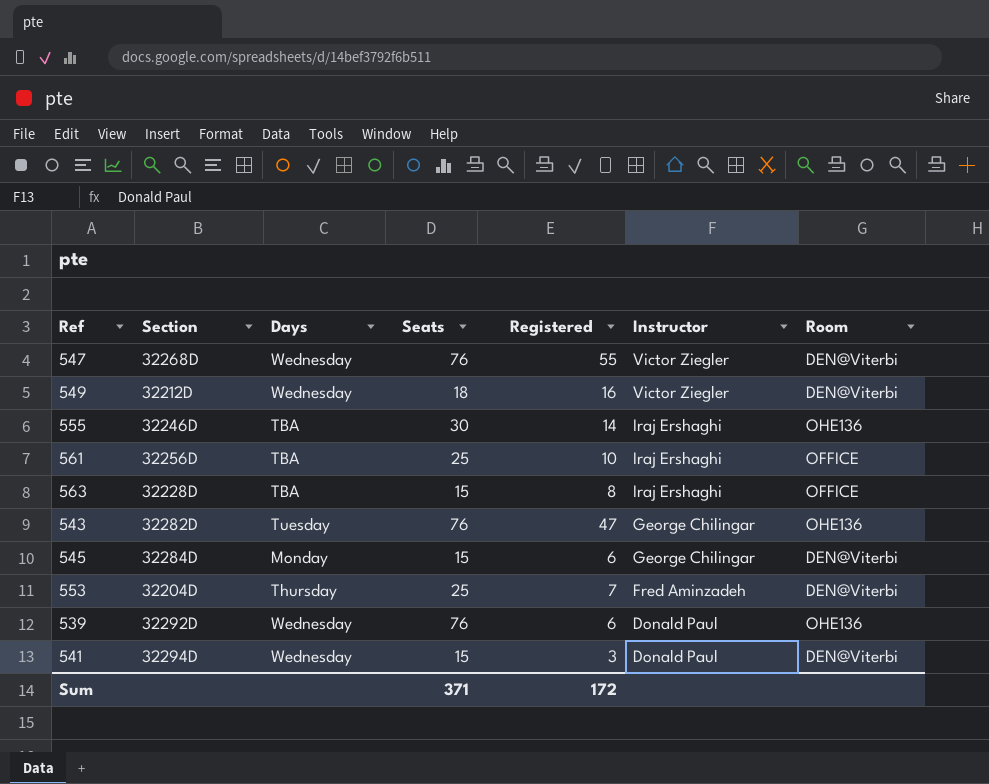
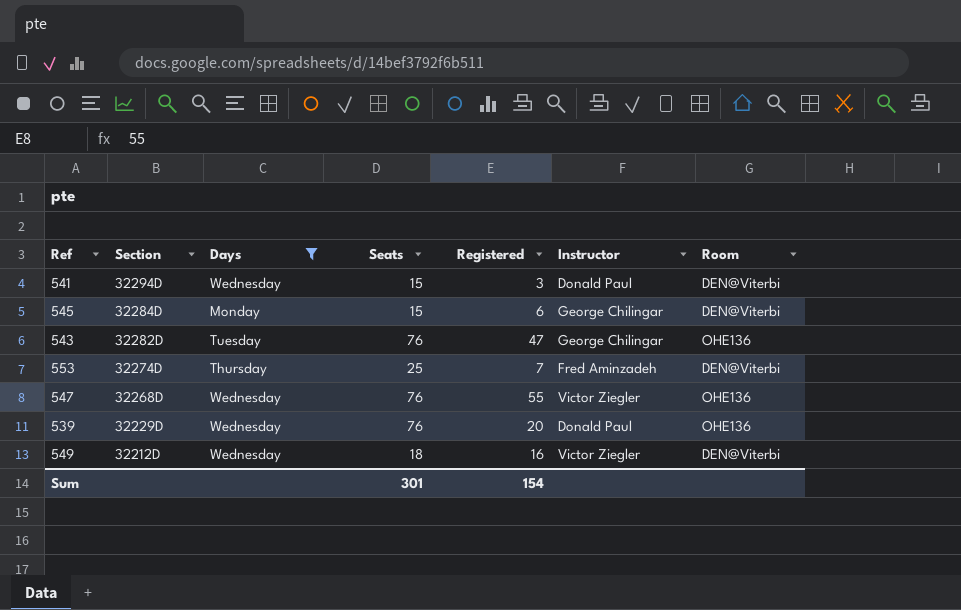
filter: none -> Days != TBA
row order: Instructor descending -> Section descending
553 | Section: 32204D -> 32274D
547 | Room: DEN@Viterbi -> OHE136
539 | Section: 32292D -> 32229D
539 | Registered: 6 -> 20
Sum | Seats: 371 -> 301
Sum | Registered: 172 -> 154

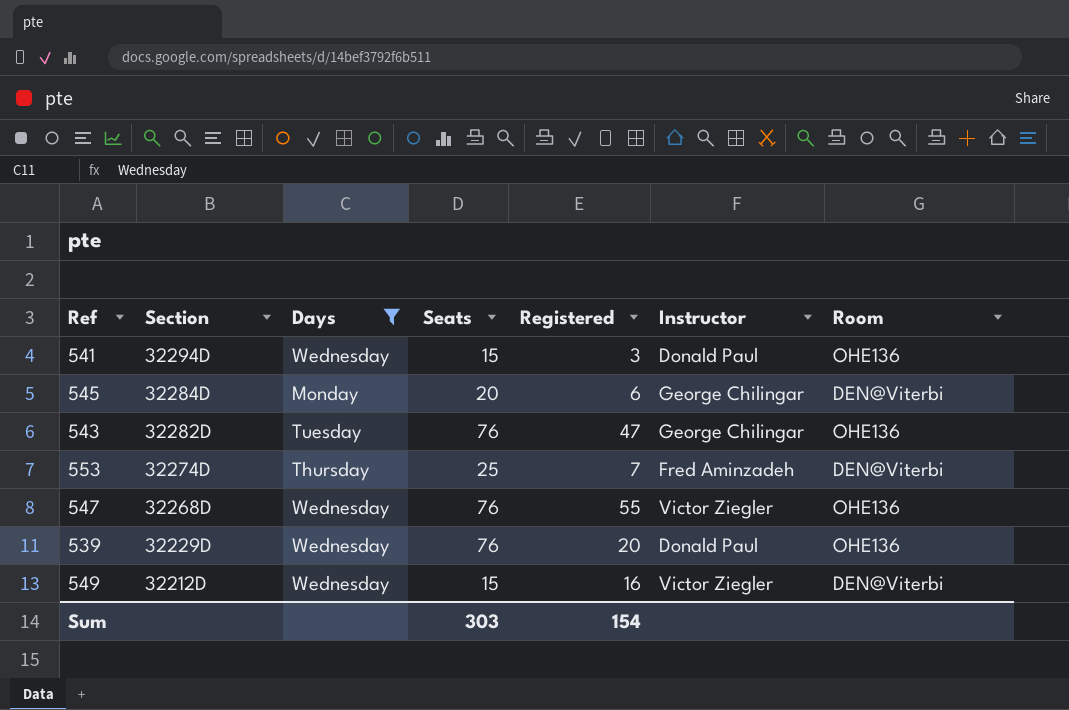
541 | Room: DEN@Viterbi -> OHE136
545 | Seats: 15 -> 20
549 | Seats: 18 -> 15
Sum | Seats: 301 -> 303

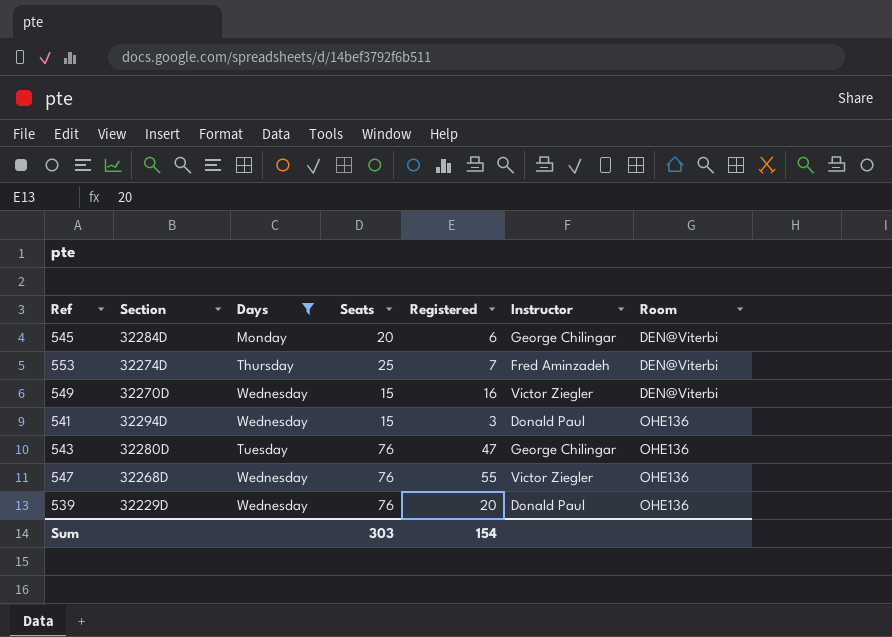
row order: Section descending -> Room ascending
549 | Section: 32212D -> 32270D
543 | Section: 32282D -> 32280D

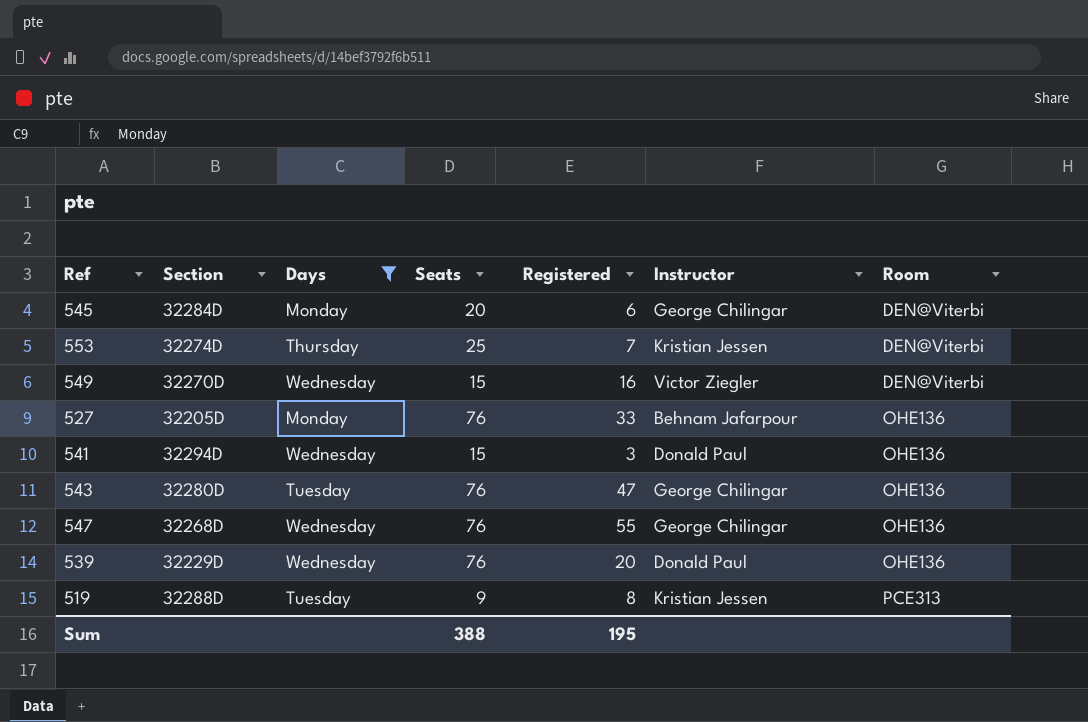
553 | Instructor: Fred Aminzadeh -> Kristian Jessen
row 527: none -> 32205D | Monday | 76 | 33 | Behnam Jafarpour | OHE136
547 | Instructor: Victor Ziegler -> George Chilingar
row 519: none -> 32288D | Tuesday | 9 | 8 | Kristian Jessen | PCE313
Sum | Seats: 303 -> 388
Sum | Registered: 154 -> 195

